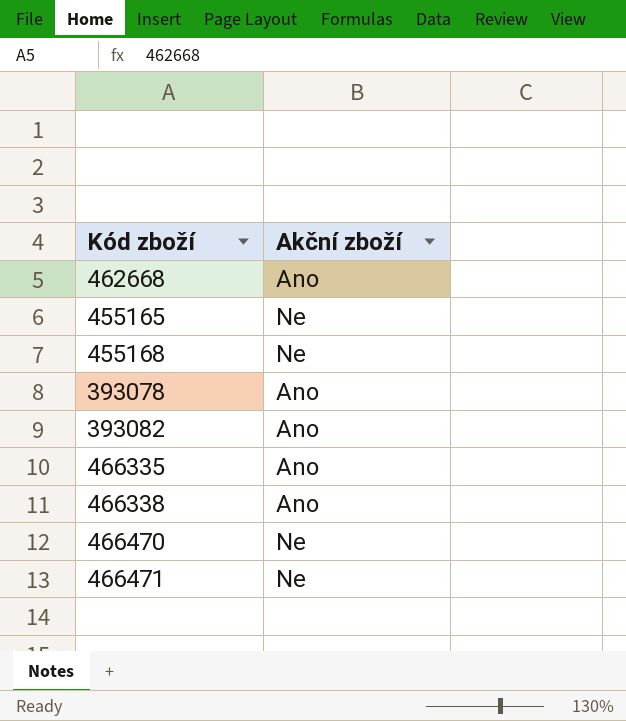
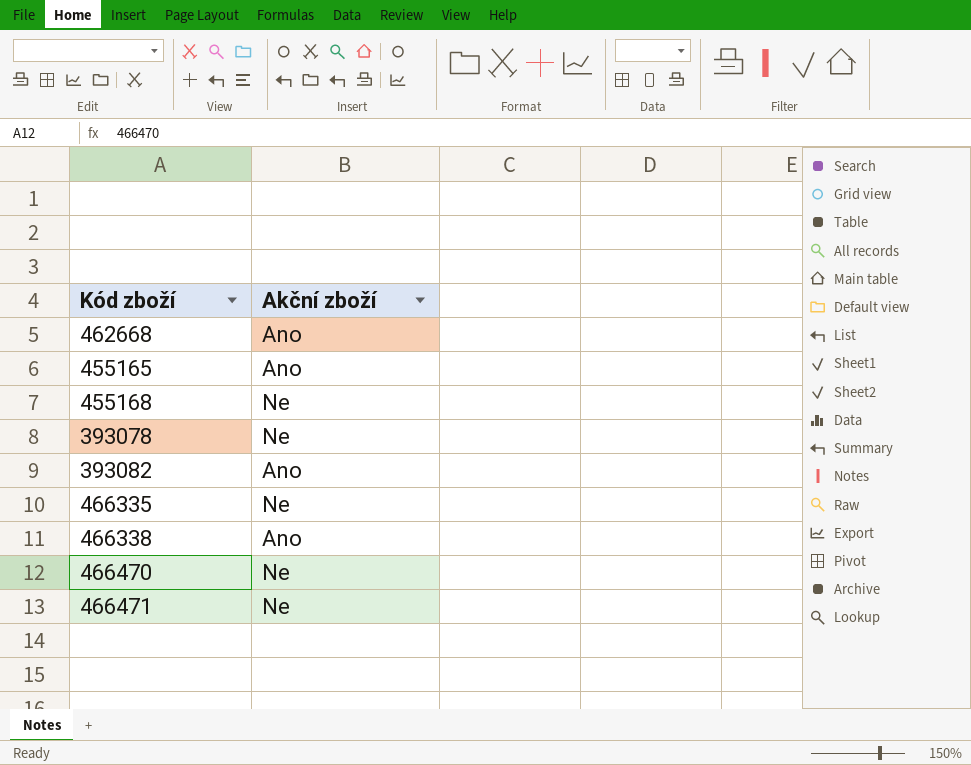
455165 | Akční zboží: Ne -> Ano
393078 | Akční zboží: Ano -> Ne
466335 | Akční zboží: Ano -> Ne

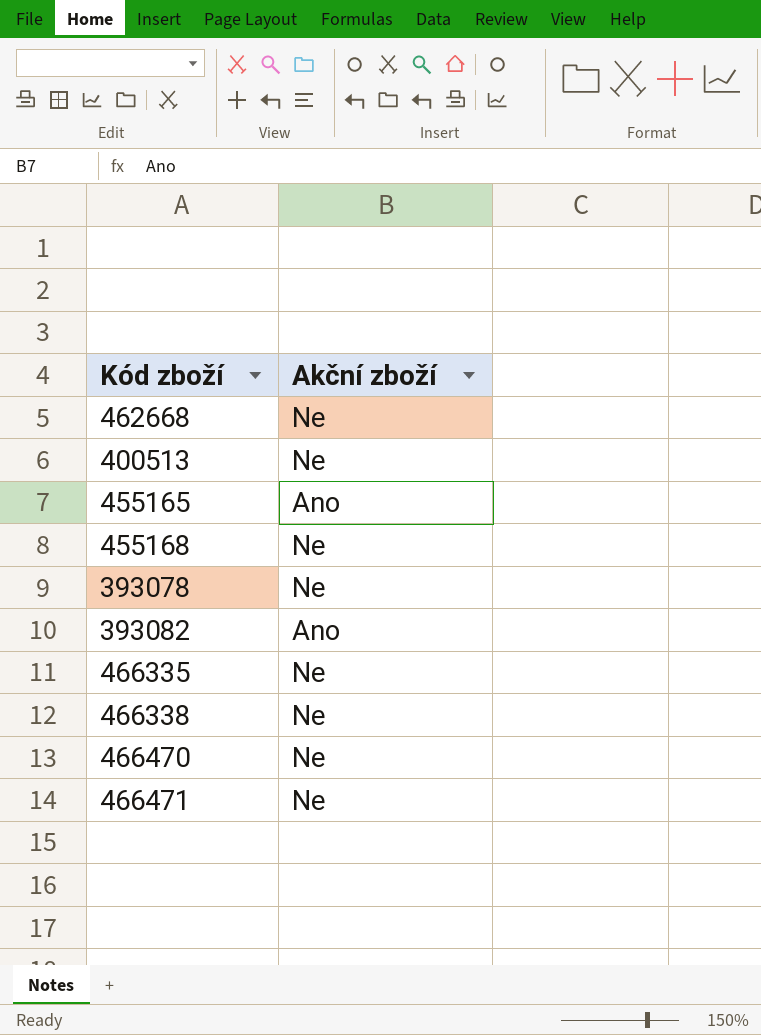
462668 | Akční zboží: Ano -> Ne
row 400513: none -> Ne
466338 | Akční zboží: Ano -> Ne

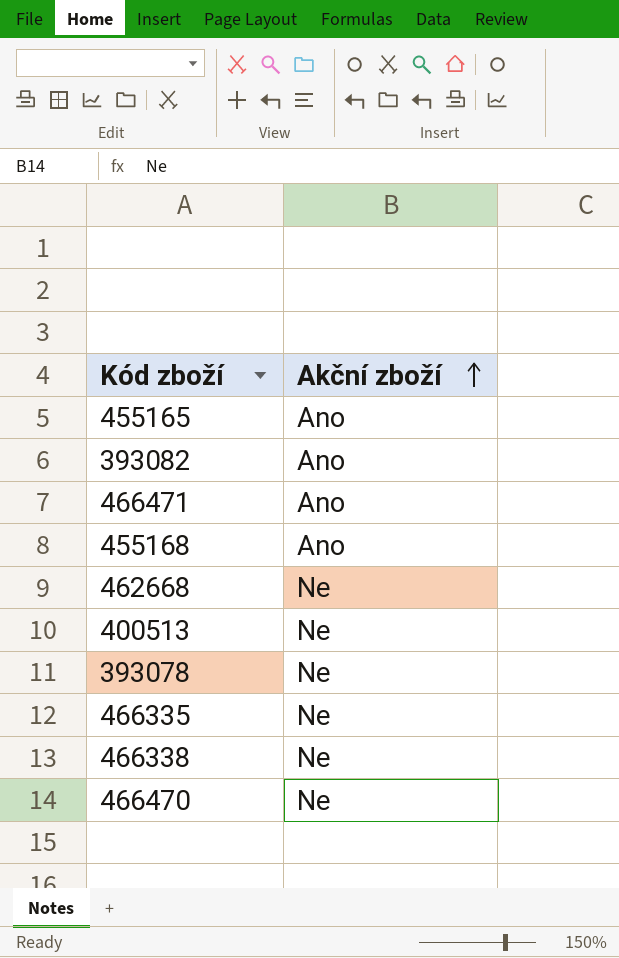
row order: none -> Akční zboží ascending
466471 | Akční zboží: Ne -> Ano
455168 | Akční zboží: Ne -> Ano

